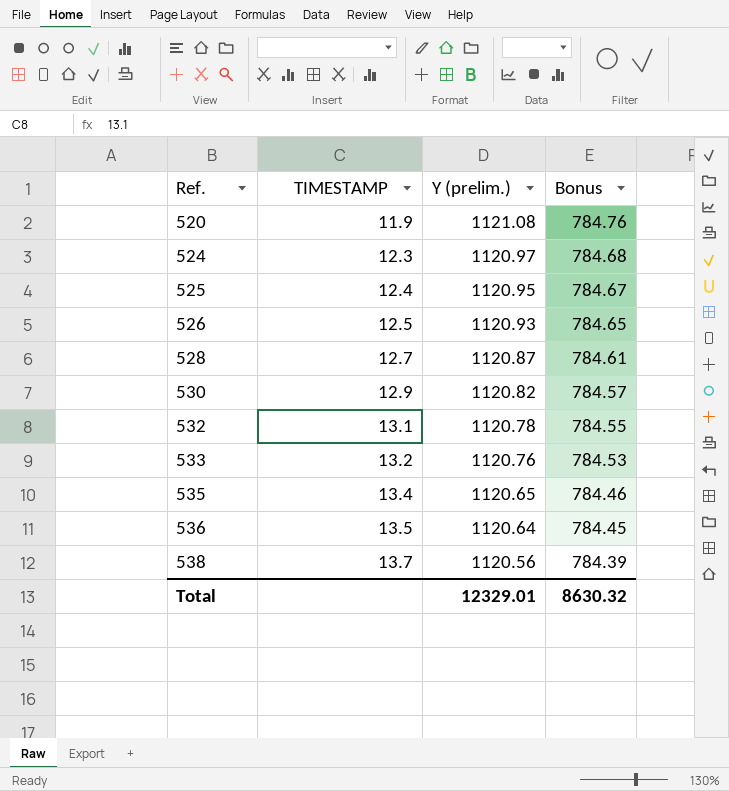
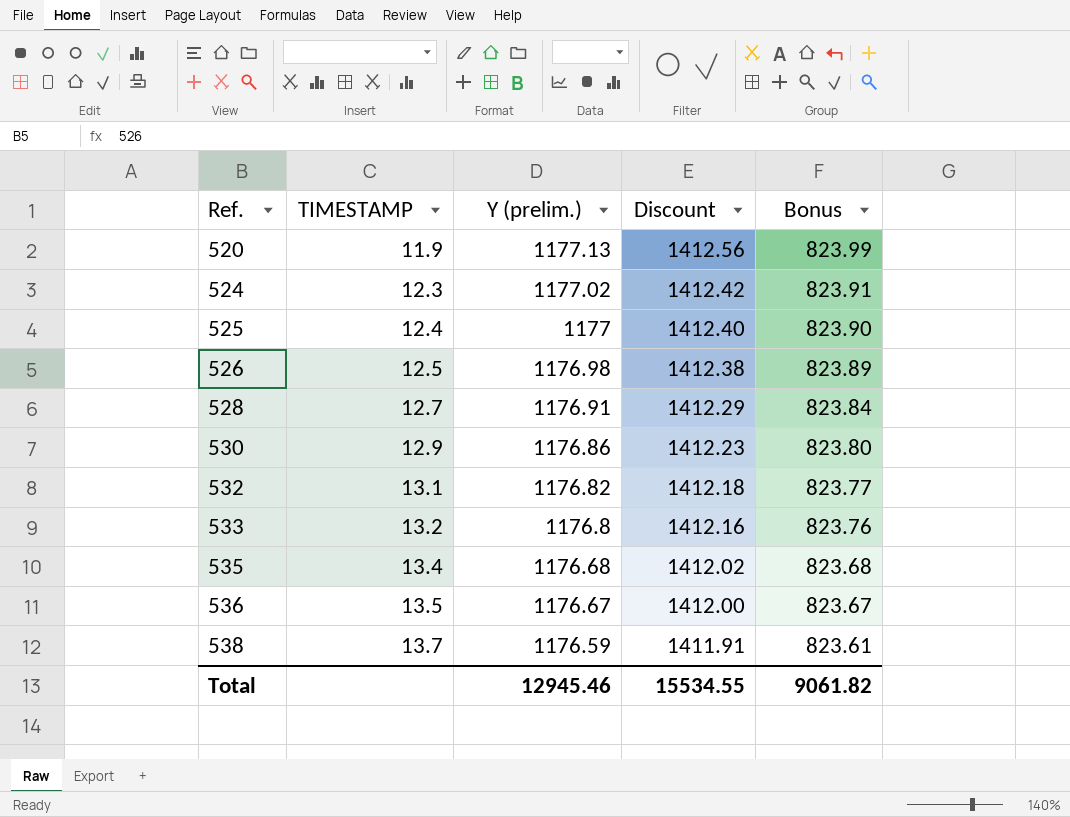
column Discount | formula: none -> [Y (prelim.)] * 1.2
520 | Y (prelim.): 1121.08 -> 1177.13
520 | Bonus: 784.76 -> 823.99
524 | Y (prelim.): 1120.97 -> 1177.02
524 | Bonus: 784.68 -> 823.91
525 | Y (prelim.): 1120.95 -> 1177
525 | Bonus: 784.67 -> 823.90
526 | Y (prelim.): 1120.93 -> 1176.98
526 | Bonus: 784.65 -> 823.89
528 | Y (prelim.): 1120.87 -> 1176.91
528 | Bonus: 784.61 -> 823.84
530 | Y (prelim.): 1120.82 -> 1176.86
530 | Bonus: 784.57 -> 823.80
532 | Y (prelim.): 1120.78 -> 1176.82
532 | Bonus: 784.55 -> 823.77
533 | Y (prelim.): 1120.76 -> 1176.8
533 | Bonus: 784.53 -> 823.76
535 | Y (prelim.): 1120.65 -> 1176.68
535 | Bonus: 784.46 -> 823.68
536 | Y (prelim.): 1120.64 -> 1176.67
536 | Bonus: 784.45 -> 823.67
538 | Y (prelim.): 1120.56 -> 1176.59
538 | Bonus: 784.39 -> 823.61
Total | Y (prelim.): 12329.01 -> 12945.46
Total | Bonus: 8630.32 -> 9061.82

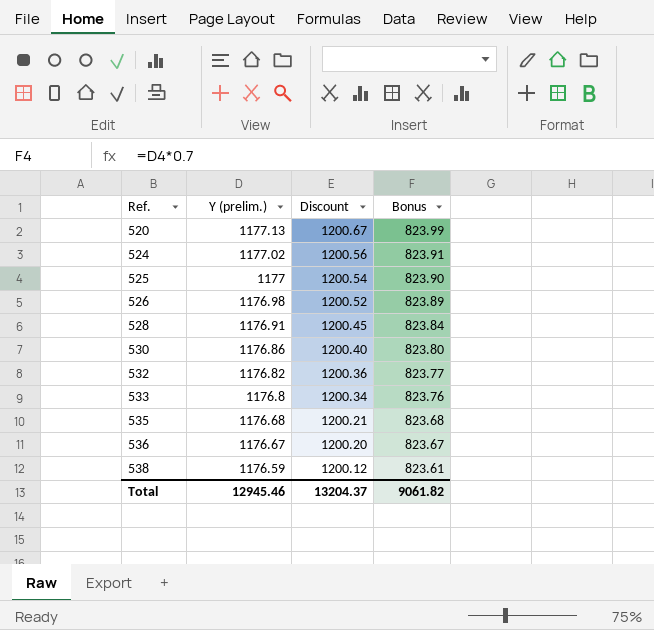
column TIMESTAMP | position: 2 -> none
column Discount | formula: [Y (prelim.)] * 1.2 -> [Y (prelim.)] * 1.02
Total | Discount: 15534.55 -> 13204.37

